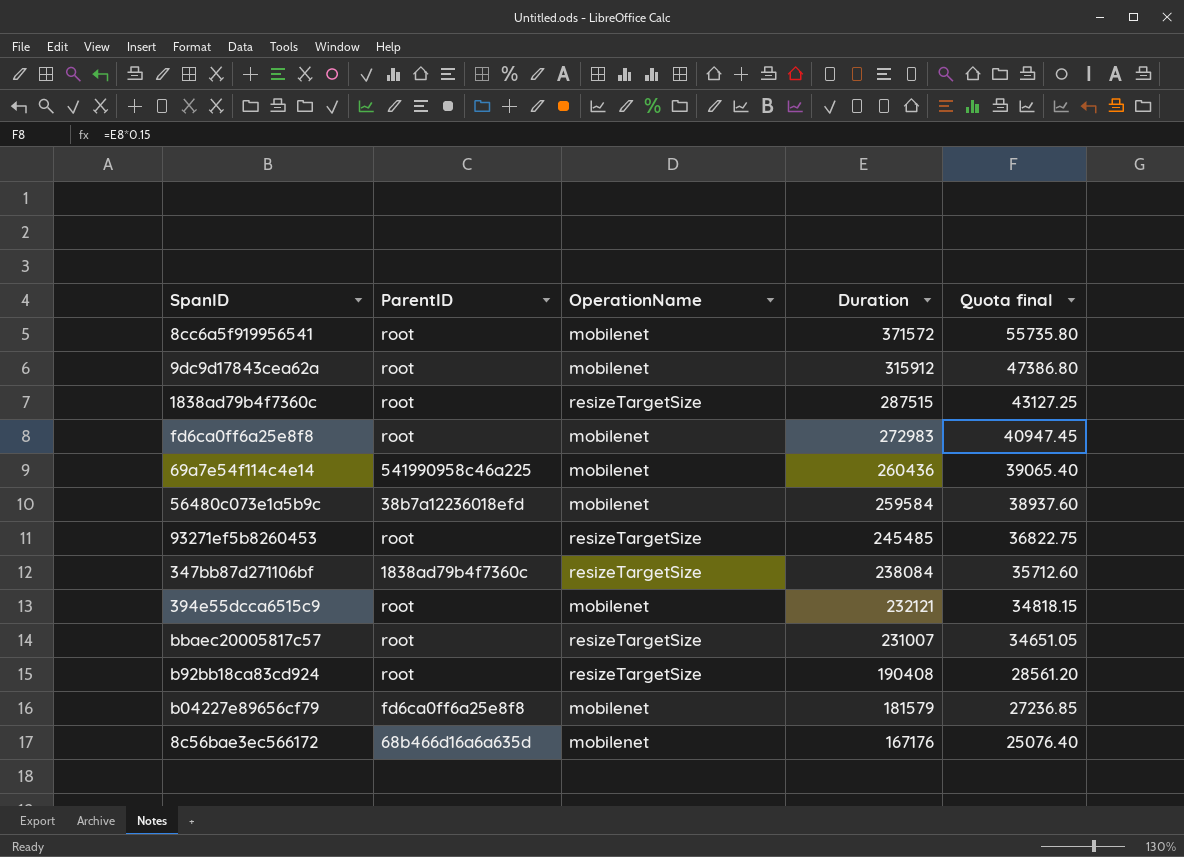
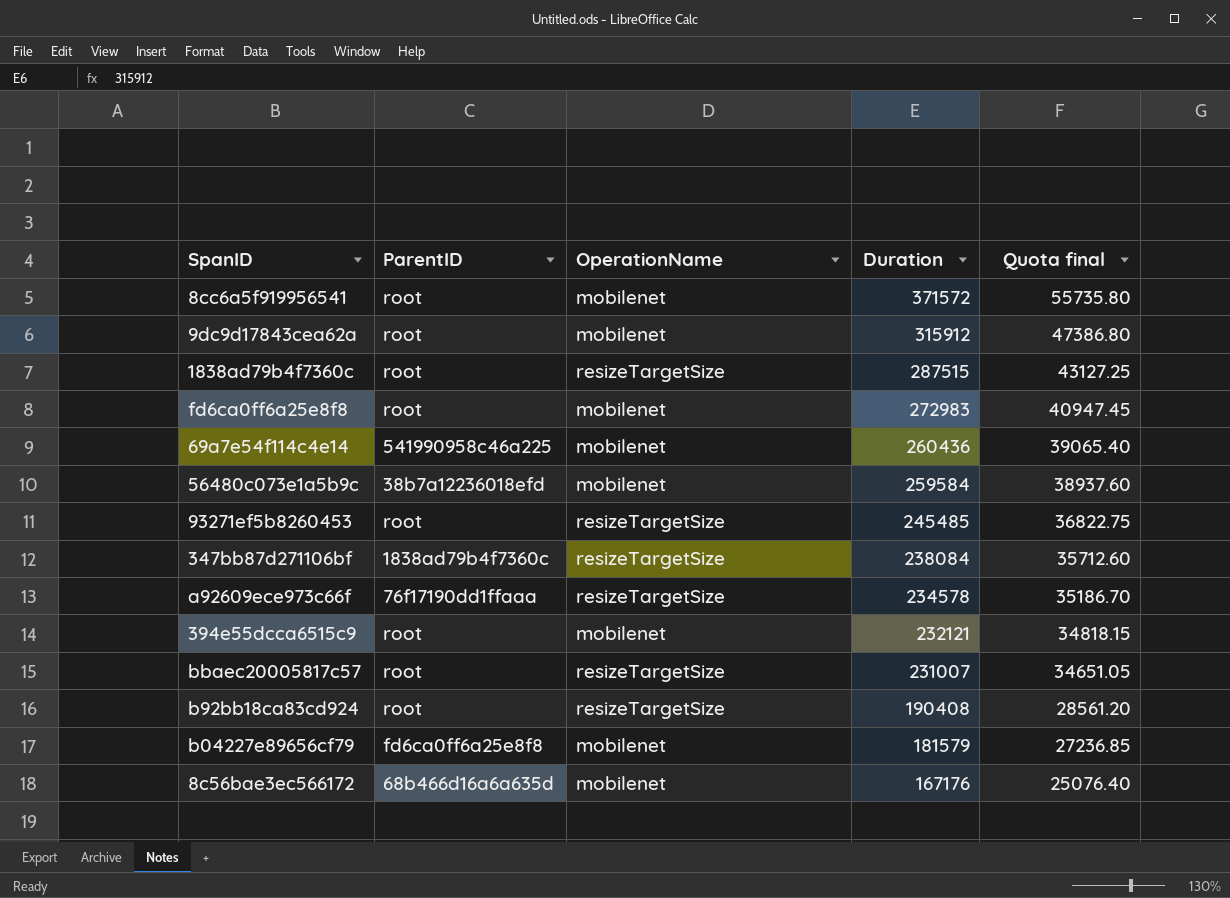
row a92609ece973c66f: none -> 76f17190dd1ffaaa | resizeTargetSize | 234578 | 35186.70

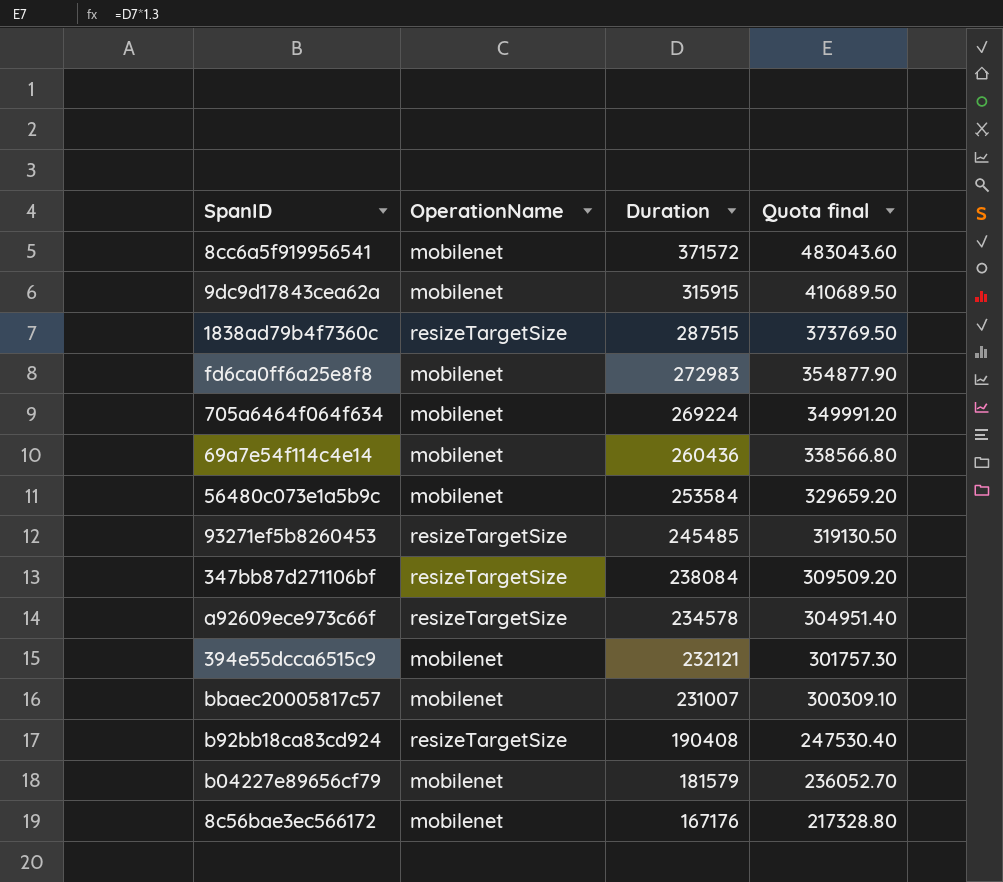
column ParentID | position: 2 -> none
column Quota final | formula: [Duration] * 0.15 -> [Duration] * 1.3
9dc9d17843cea62a | Duration: 315912 -> 315915
row 705a6464f064f634: none -> mobilenet | 269224 | 349991.20
56480c073e1a5b9c | Duration: 259584 -> 253584
bbaec20005817c57 | OperationName: resizeTargetSize -> mobilenet

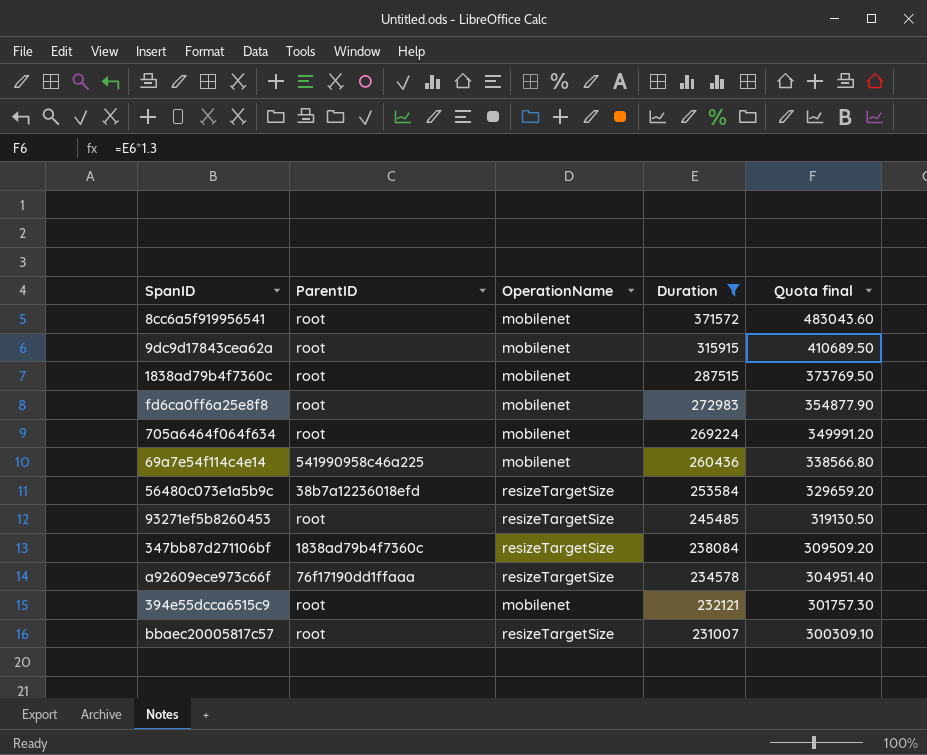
filter: none -> Duration >= 231007
column ParentID | position: none -> 2
1838ad79b4f7360c | OperationName: resizeTargetSize -> mobilenet
56480c073e1a5b9c | OperationName: mobilenet -> resizeTargetSize
bbaec20005817c57 | OperationName: mobilenet -> resizeTargetSize

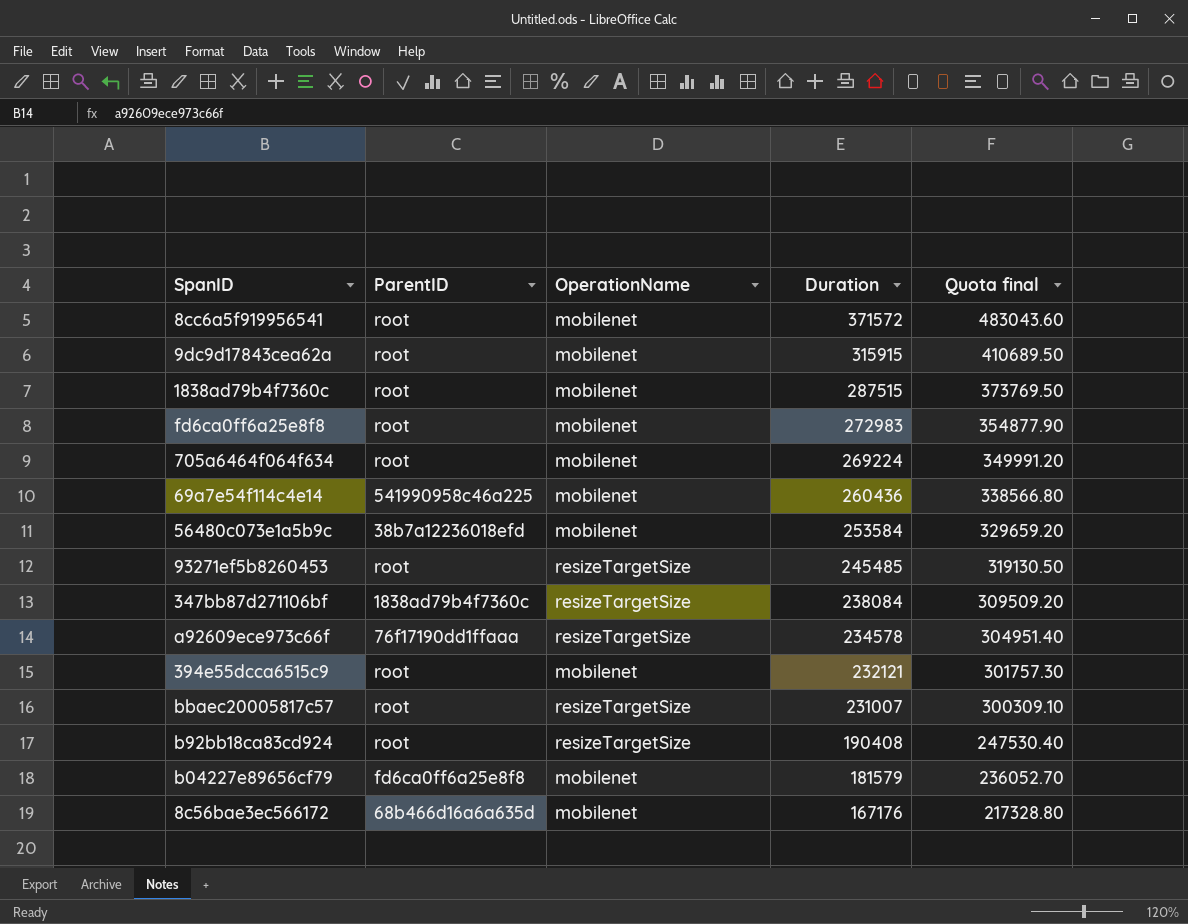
filter: Duration >= 231007 -> none
56480c073e1a5b9c | OperationName: resizeTargetSize -> mobilenet

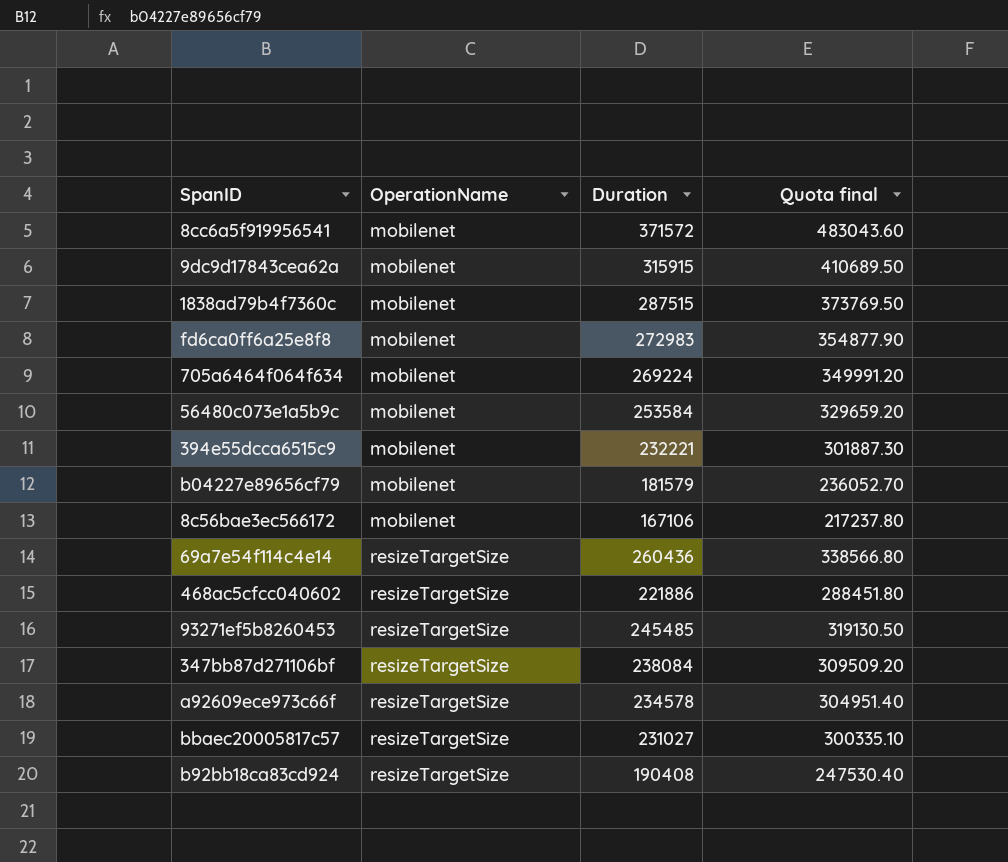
row order: Duration descending -> OperationName ascending
column ParentID | position: 2 -> none
394e55dcca6515c9 | Duration: 232121 -> 232221
394e55dcca6515c9 | Quota final: 301757.30 -> 301887.30
8c56bae3ec566172 | Duration: 167176 -> 167106
8c56bae3ec566172 | Quota final: 217328.80 -> 217237.80
69a7e54f114c4e14 | OperationName: mobilenet -> resizeTargetSize
row 468ac5cfcc040602: none -> resizeTargetSize | 221886 | 288451.80
bbaec20005817c57 | Duration: 231007 -> 231027
bbaec20005817c57 | Quota final: 300309.10 -> 300335.10

